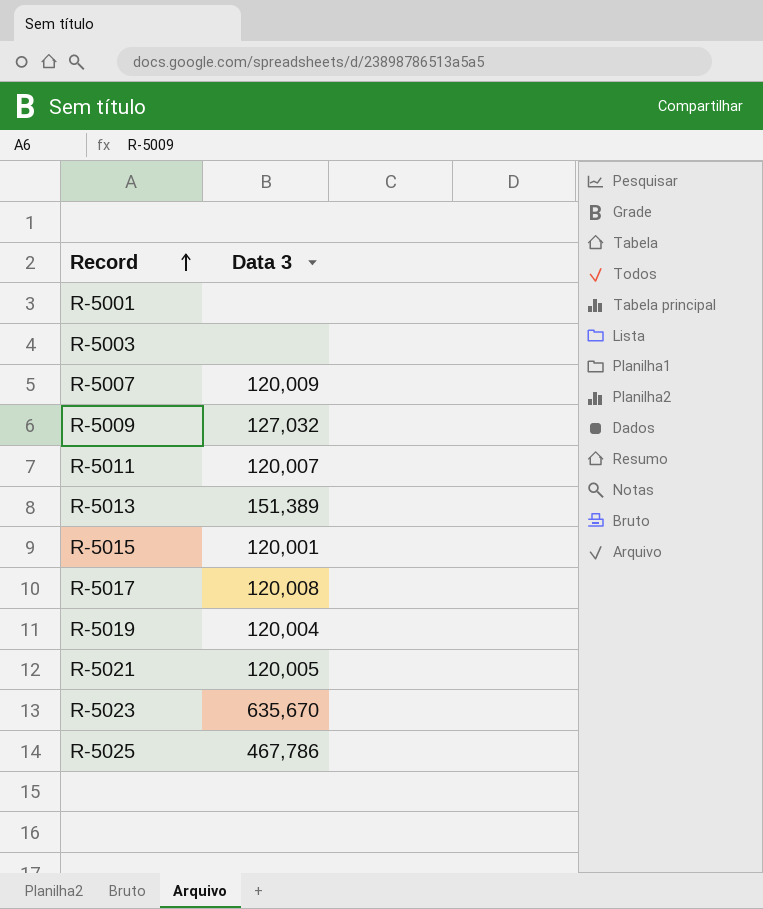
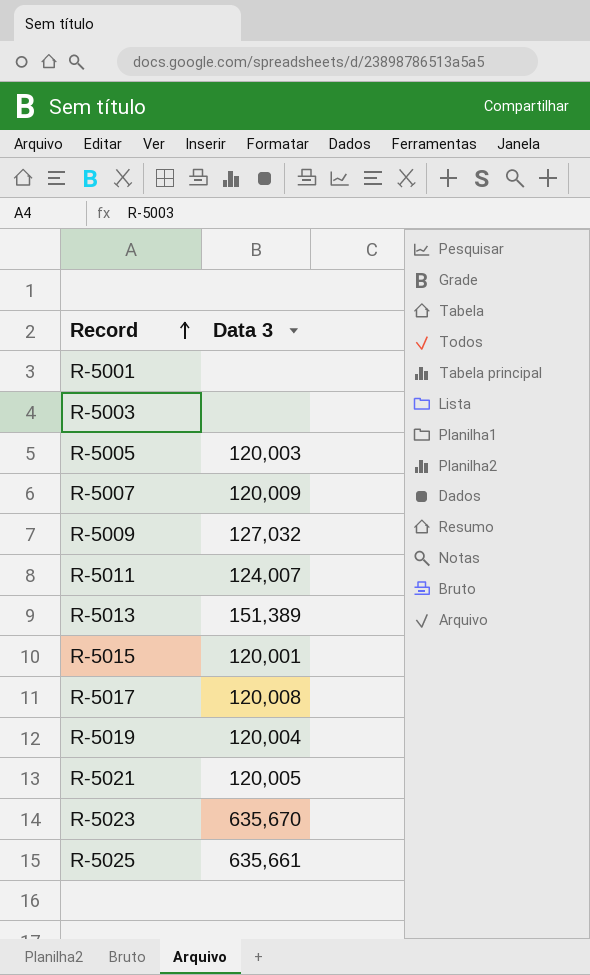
row R-5005: none -> 120,003
R-5011 | Data 3: 120,007 -> 124,007
R-5025 | Data 3: 467,786 -> 635,661

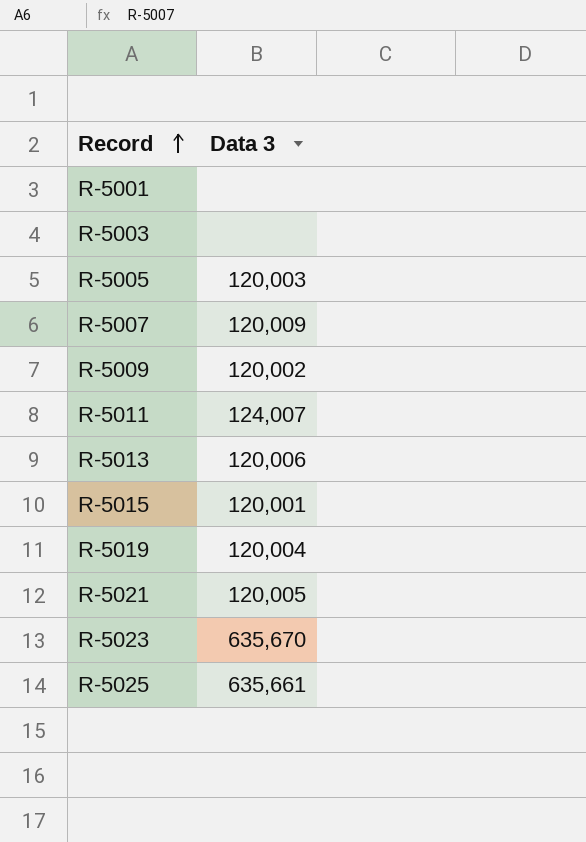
row R-5017: 120,008 -> none
R-5009 | Data 3: 127,032 -> 120,002
R-5013 | Data 3: 151,389 -> 120,006

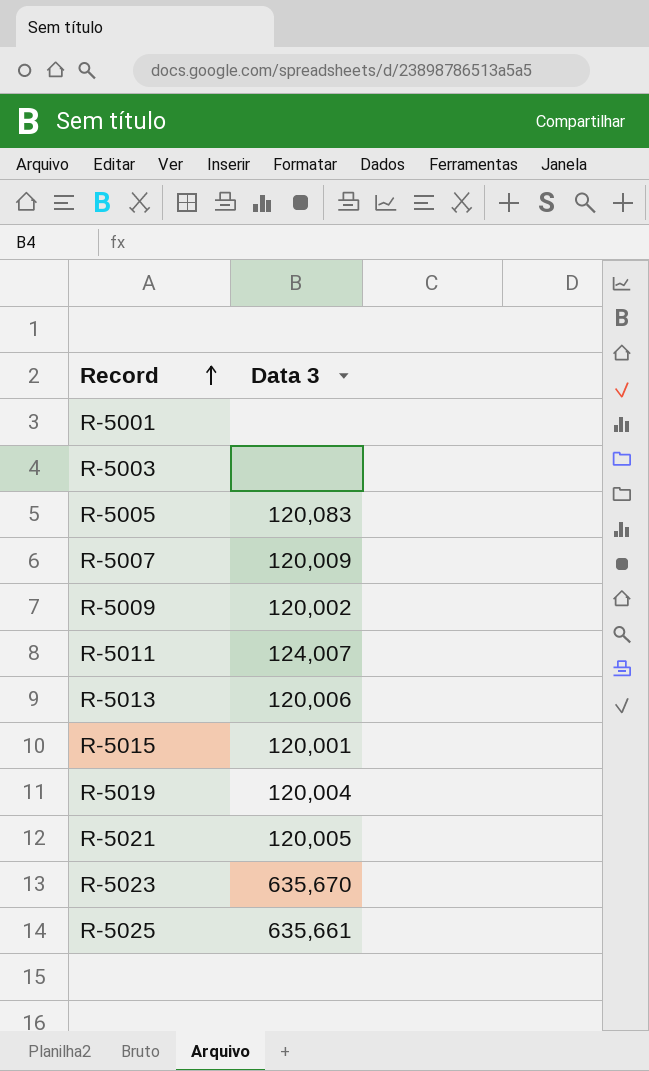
R-5005 | Data 3: 120,003 -> 120,083

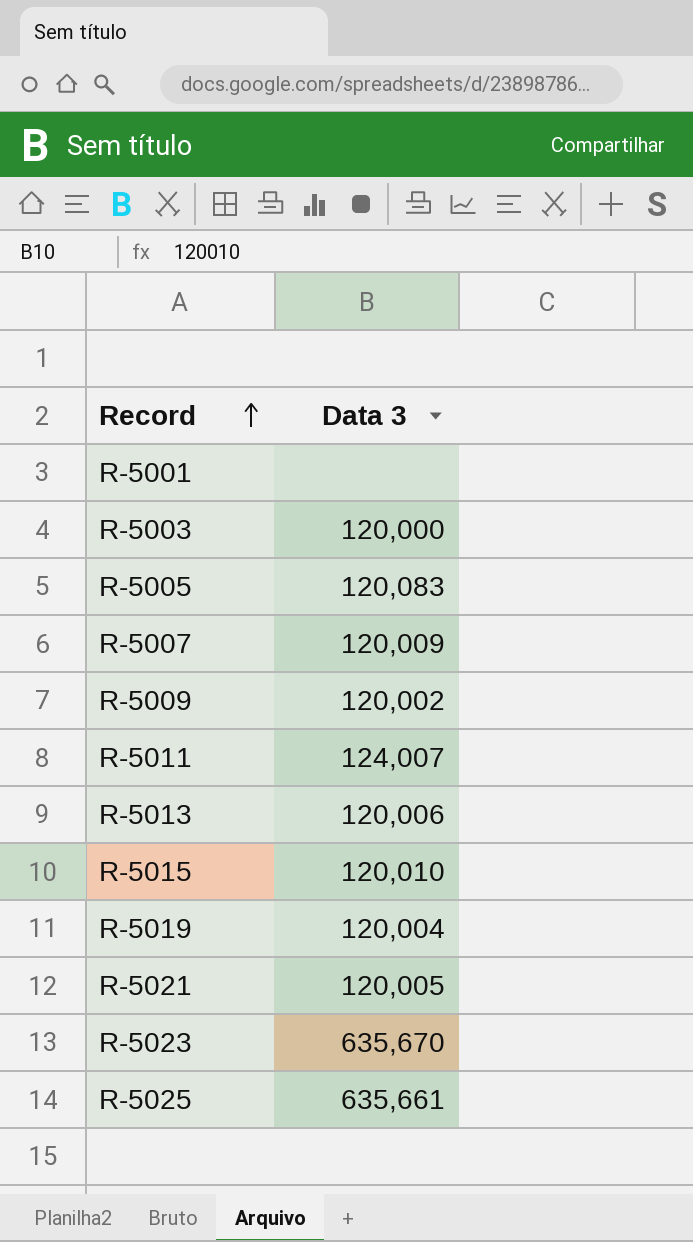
R-5003 | Data 3: none -> 120,000
R-5015 | Data 3: 120,001 -> 120,010

